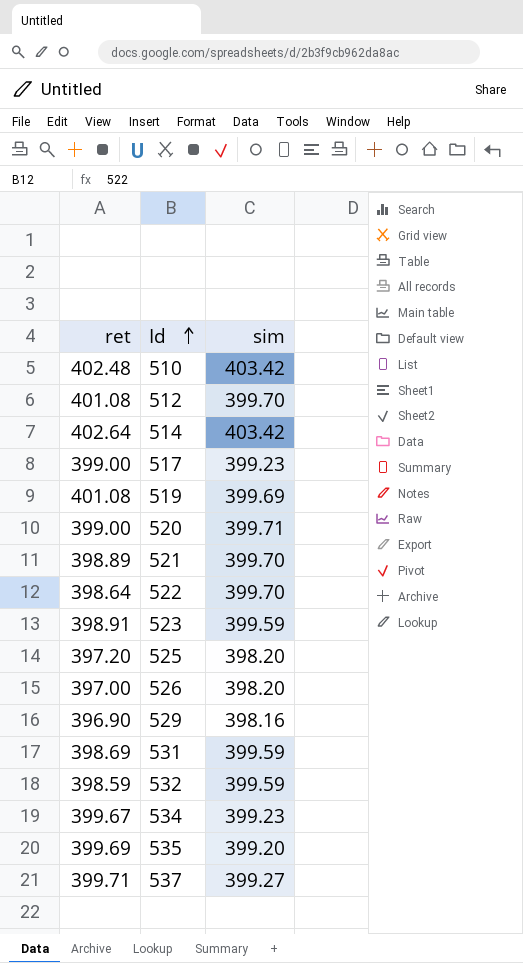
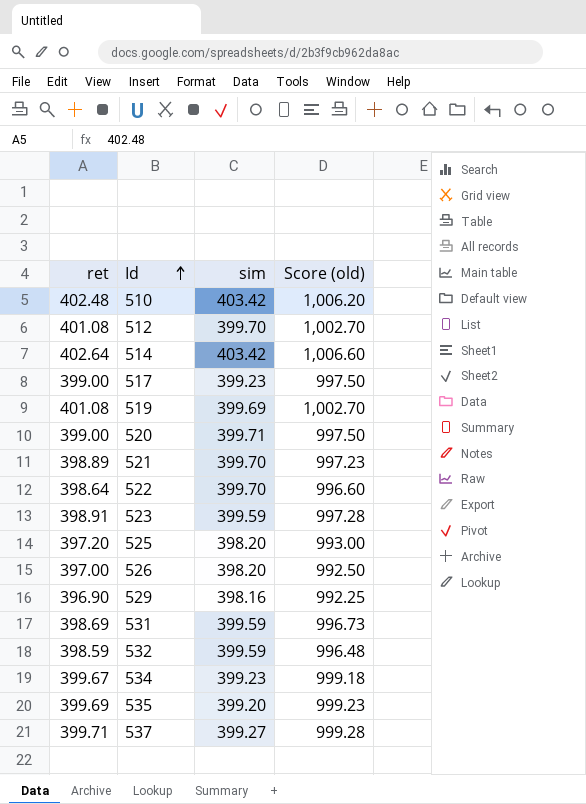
column Score (old) | formula: none -> [ret] * 2.5

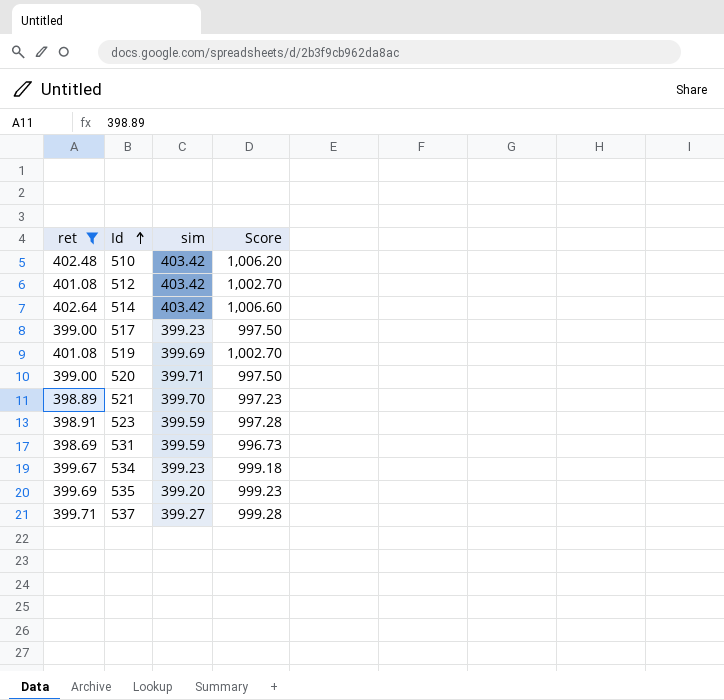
filter: none -> ret >= 398.69
column name: Score (old) -> Score
512 | sim: 399.70 -> 403.42

